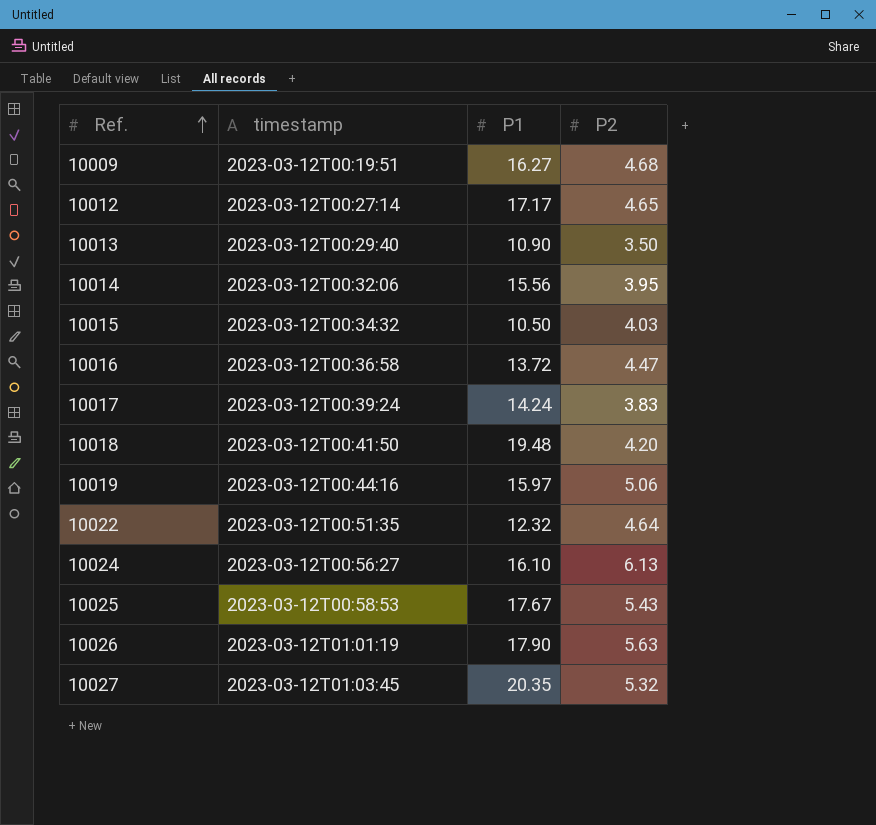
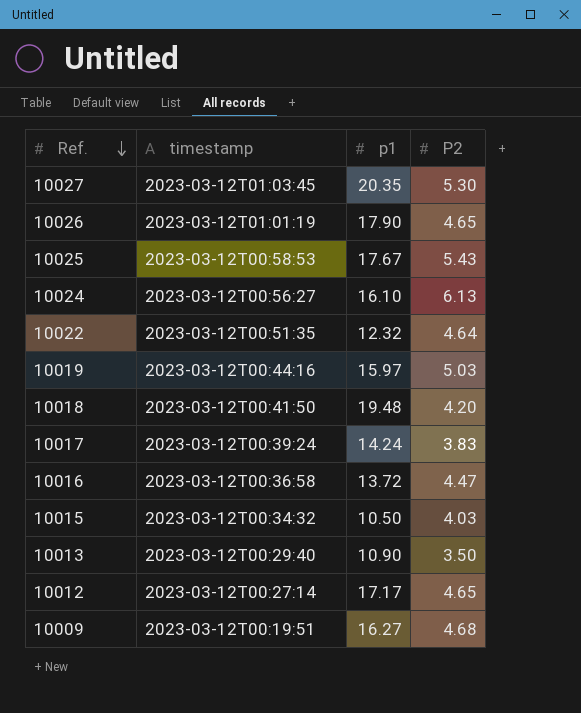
row order: Ref. ascending -> Ref. descending
column name: P1 -> p1
row 10014: 2023-03-12T00:32:06 | 15.56 | 3.95 -> none
10027 | P2: 5.32 -> 5.30
10026 | P2: 5.63 -> 4.65
10019 | P2: 5.06 -> 5.03

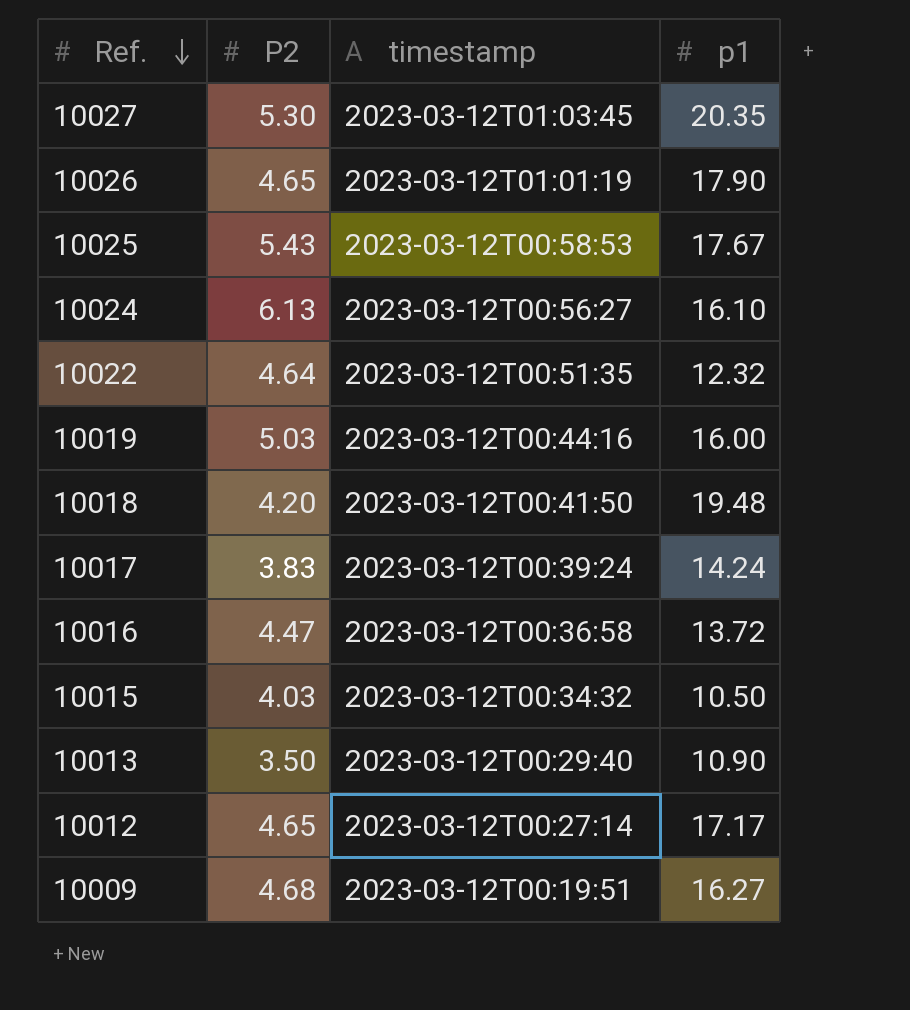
column P2 | position: 4 -> 2
10019 | p1: 15.97 -> 16.00

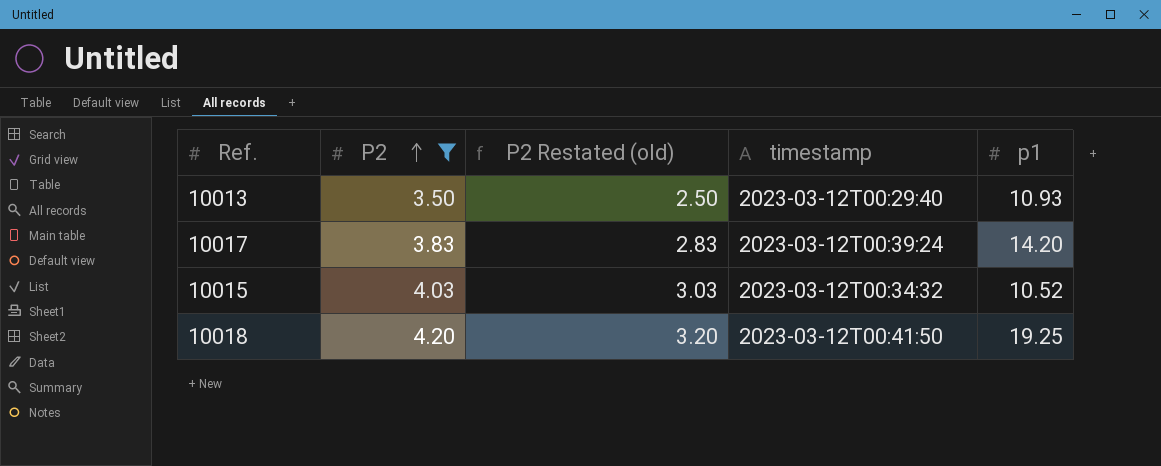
filter: none -> P2 <= 4.20
row order: Ref. descending -> P2 ascending
column P2 Restated (old) | formula: none -> [P2] - 1
10013 | p1: 10.90 -> 10.93
10017 | p1: 14.24 -> 14.20
10015 | p1: 10.50 -> 10.52
10018 | p1: 19.48 -> 19.25

